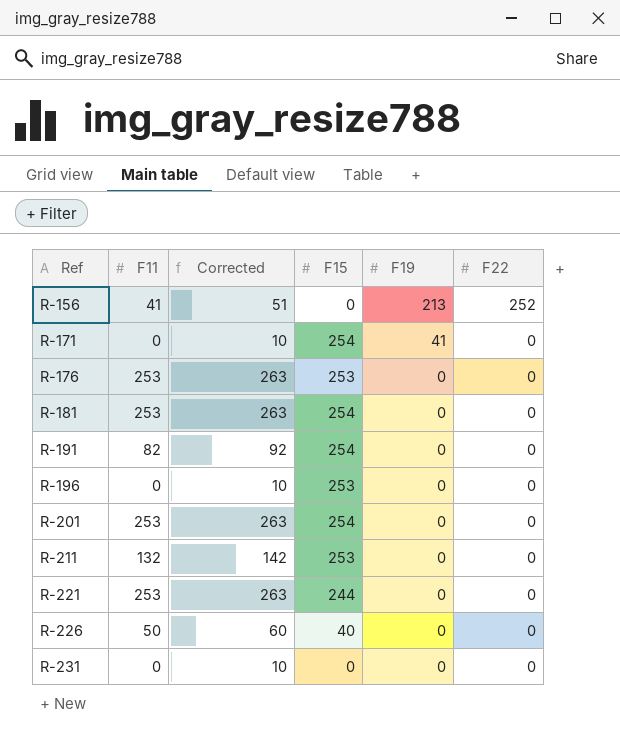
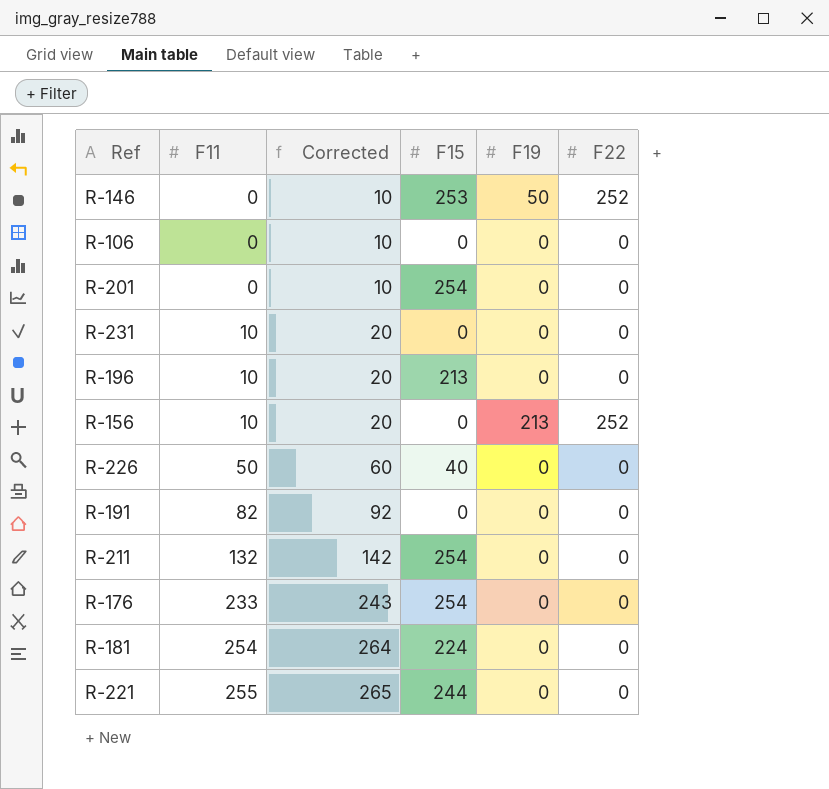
row order: Ref ascending -> F11 ascending
row R-171: 0 | 10 | 254 | 41 | 0 -> none
row R-146: none -> 0 | 10 | 253 | 50 | 252
row R-106: none -> 0 | 10 | 0 | 0 | 0
R-201 | F11: 253 -> 0
R-201 | Corrected: 263 -> 10
R-231 | F11: 0 -> 10
R-231 | Corrected: 10 -> 20
R-196 | F11: 0 -> 10
R-196 | Corrected: 10 -> 20
R-196 | F15: 253 -> 213
R-156 | F11: 41 -> 10
R-156 | Corrected: 51 -> 20
R-191 | F15: 254 -> 0
R-211 | F15: 253 -> 254
R-176 | F11: 253 -> 233
R-176 | Corrected: 263 -> 243
R-176 | F15: 253 -> 254
R-181 | F11: 253 -> 254
R-181 | Corrected: 263 -> 264
R-181 | F15: 254 -> 224
R-221 | F11: 253 -> 255
R-221 | Corrected: 263 -> 265

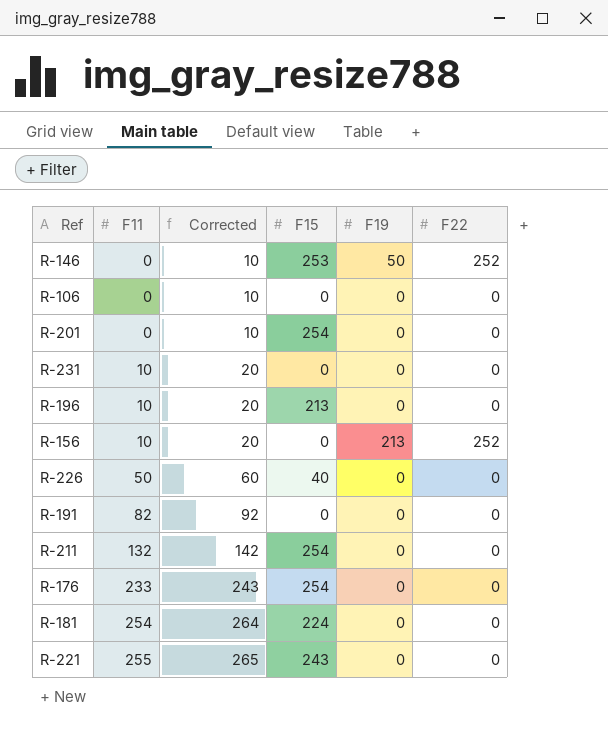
R-221 | F15: 244 -> 243

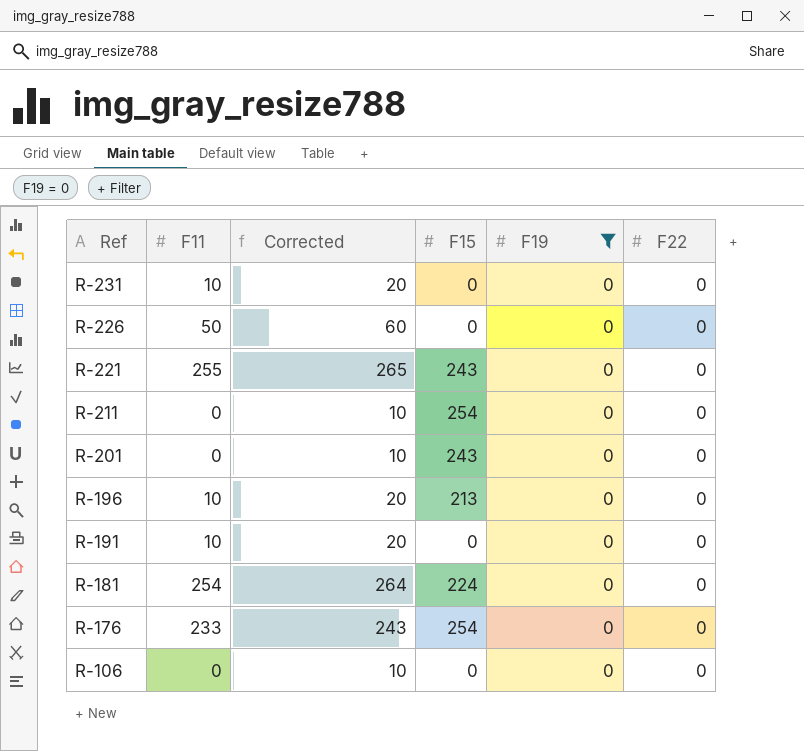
filter: none -> F19 = 0
row order: F11 ascending -> Ref descending
R-226 | F15: 40 -> 0
R-211 | F11: 132 -> 0
R-211 | Corrected: 142 -> 10
R-201 | F15: 254 -> 243
R-191 | F11: 82 -> 10
R-191 | Corrected: 92 -> 20

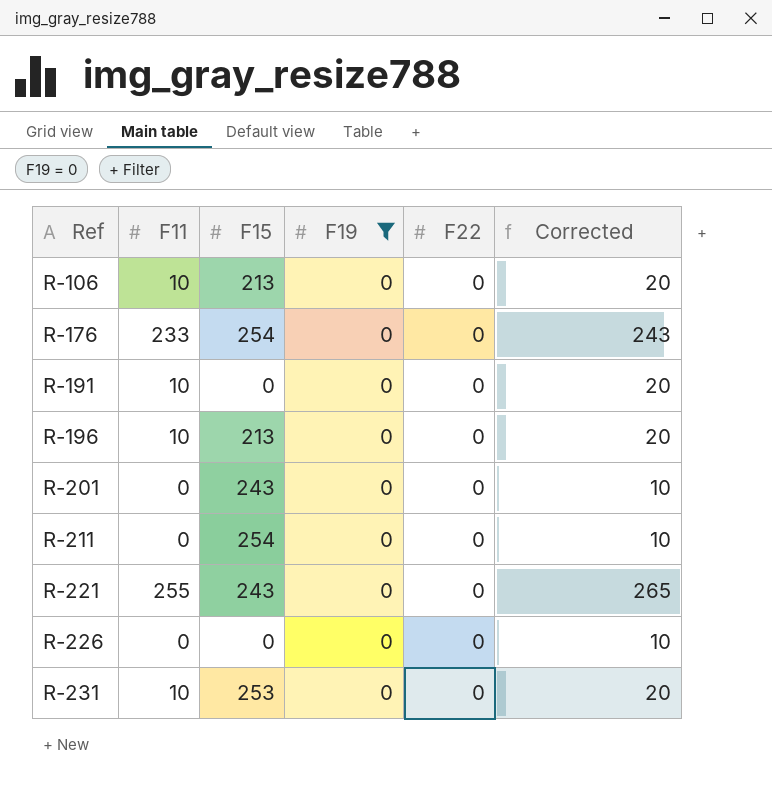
row order: Ref descending -> Ref ascending
column Corrected | position: 3 -> 6
row R-181: 254 | 264 | 224 | 0 | 0 -> none
R-106 | F11: 0 -> 10
R-106 | F15: 0 -> 213
R-106 | Corrected: 10 -> 20
R-226 | F11: 50 -> 0
R-226 | Corrected: 60 -> 10
R-231 | F15: 0 -> 253

